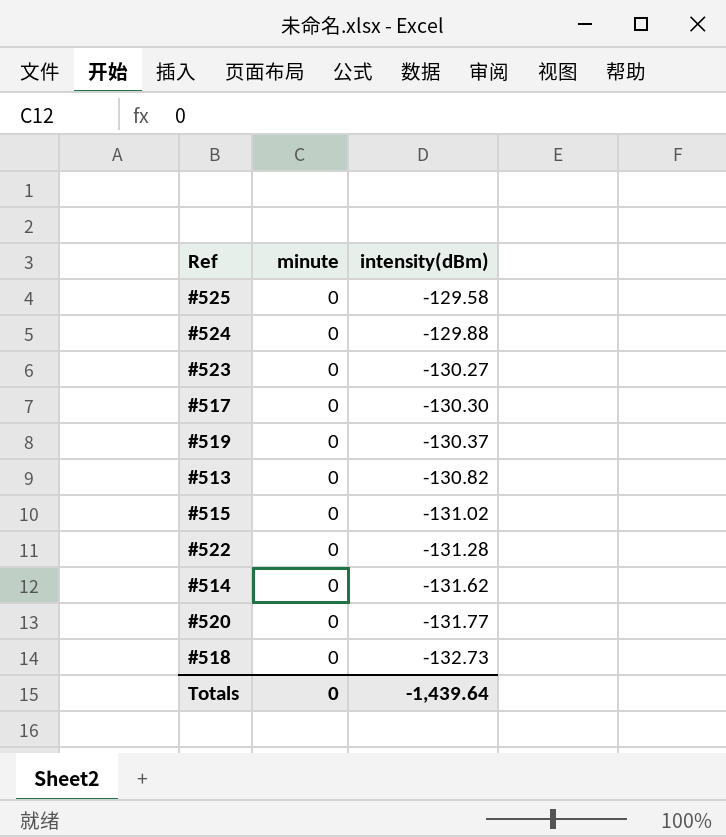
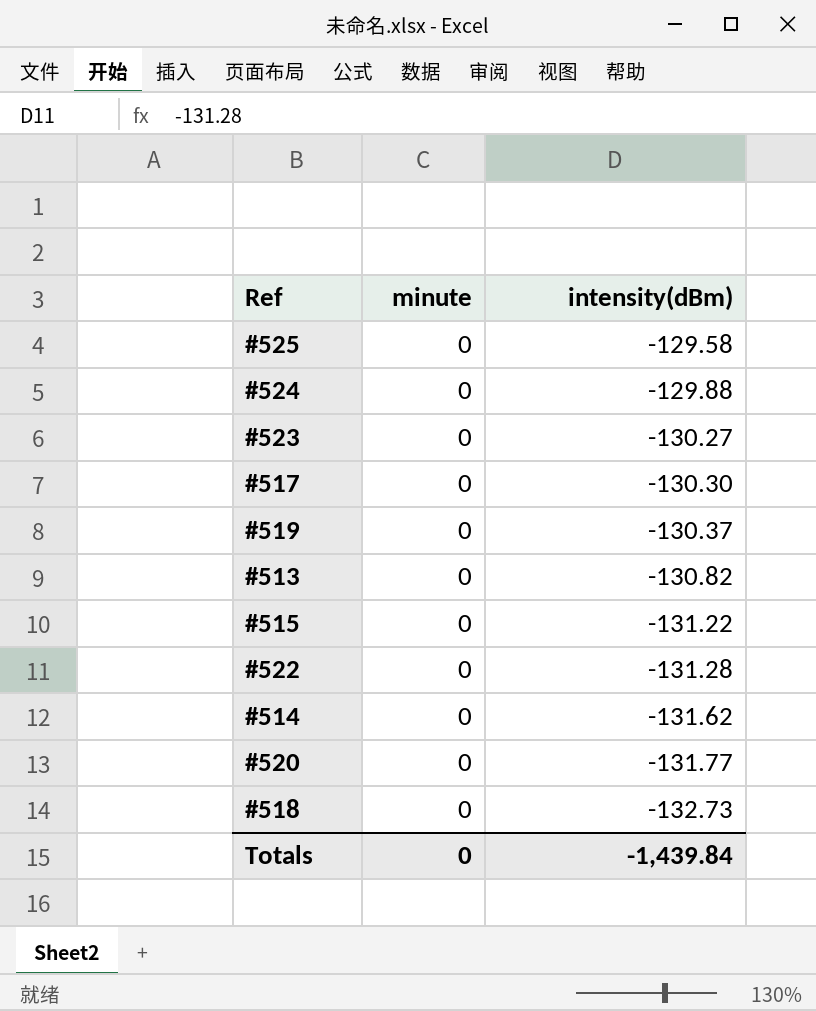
#515 | intensity(dBm): -131.02 -> -131.22
Totals | intensity(dBm): -1,439.64 -> -1,439.84

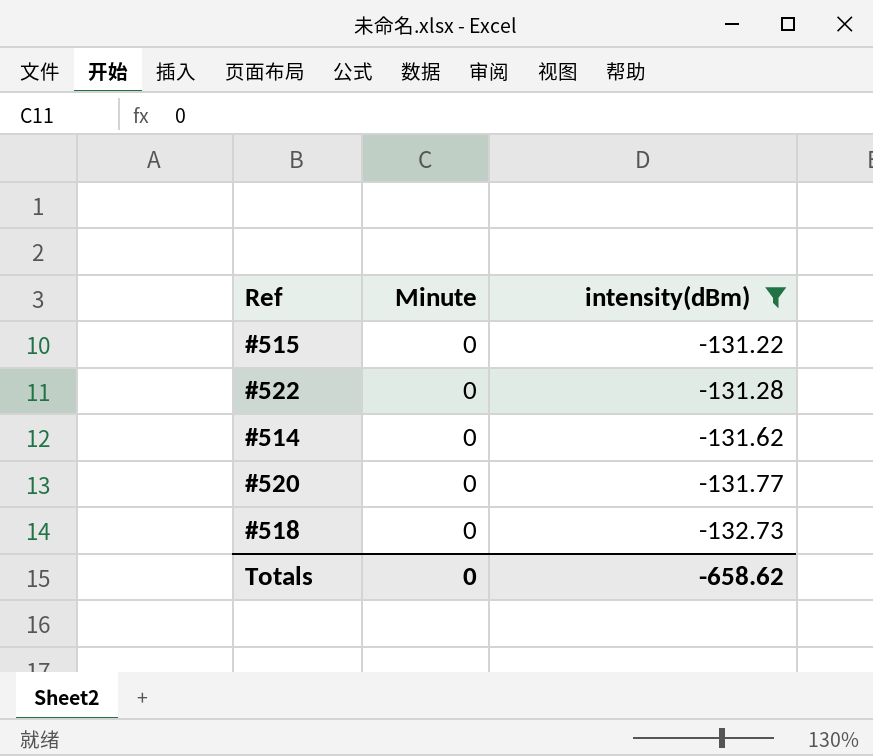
filter: none -> intensity(dBm) <= -131.22
column name: minute -> Minute
Totals | intensity(dBm): -1,439.84 -> -658.62

